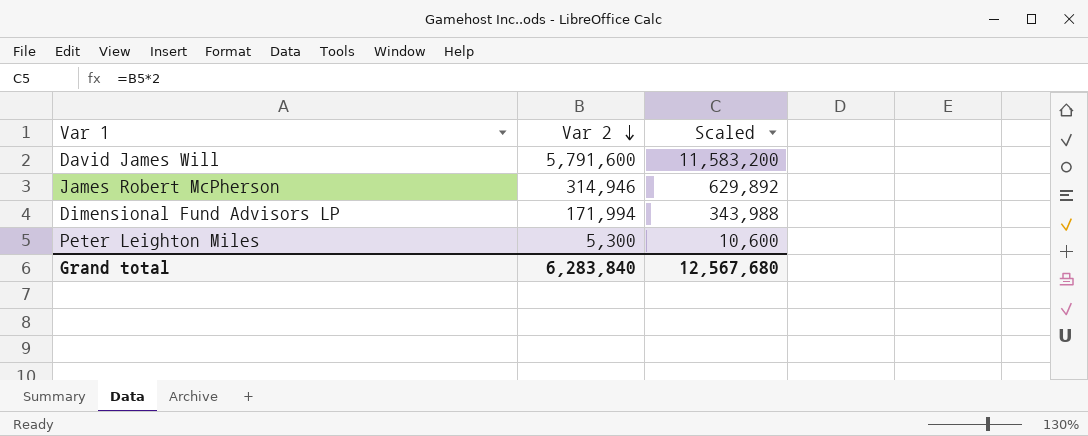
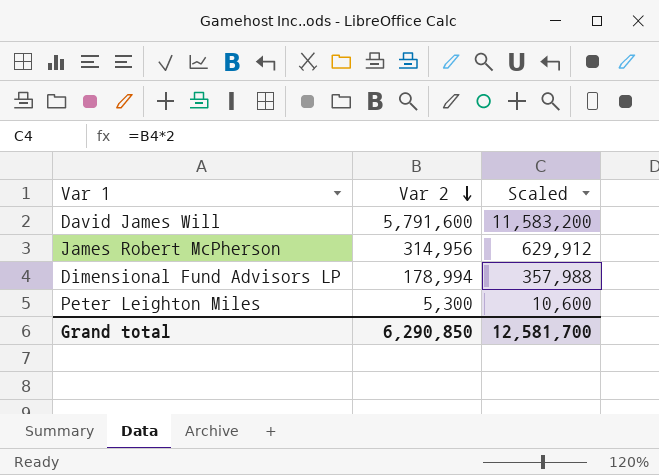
James Robert McPherson | Var 2: 314,946 -> 314,956
James Robert McPherson | Scaled: 629,892 -> 629,912
Dimensional Fund Advisors LP | Var 2: 171,994 -> 178,994
Dimensional Fund Advisors LP | Scaled: 343,988 -> 357,988
Grand total | Var 2: 6,283,840 -> 6,290,850
Grand total | Scaled: 12,567,680 -> 12,581,700

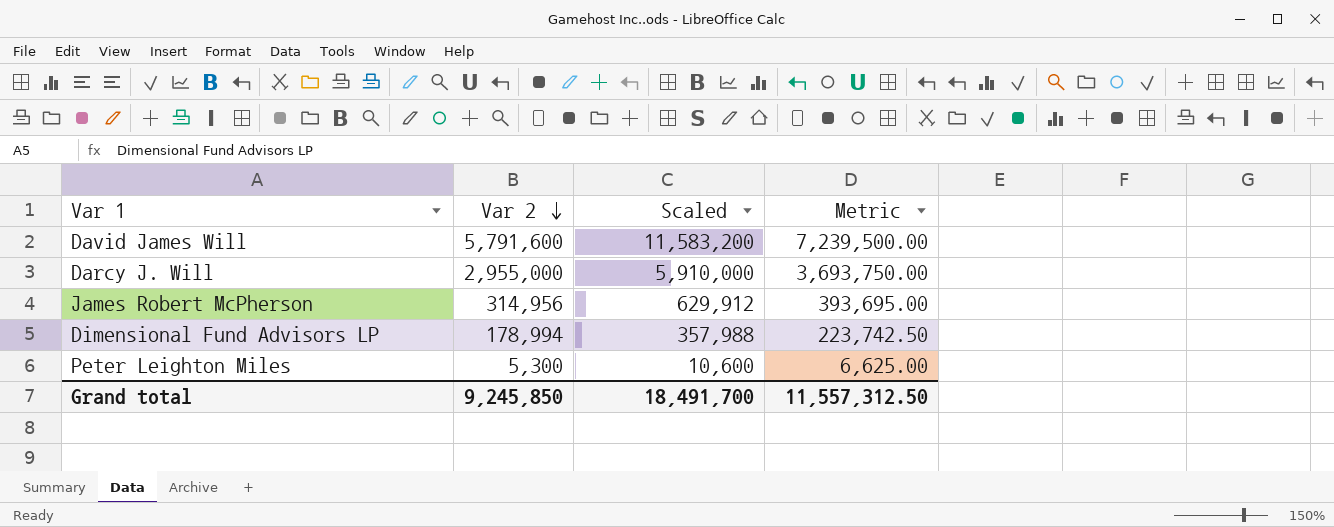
column Metric | formula: none -> [Var 2] * 1.25
row Darcy J. Will: none -> 2,955,000 | 5,910,000 | 3,693,750.00
Grand total | Var 2: 6,290,850 -> 9,245,850
Grand total | Scaled: 12,581,700 -> 18,491,700

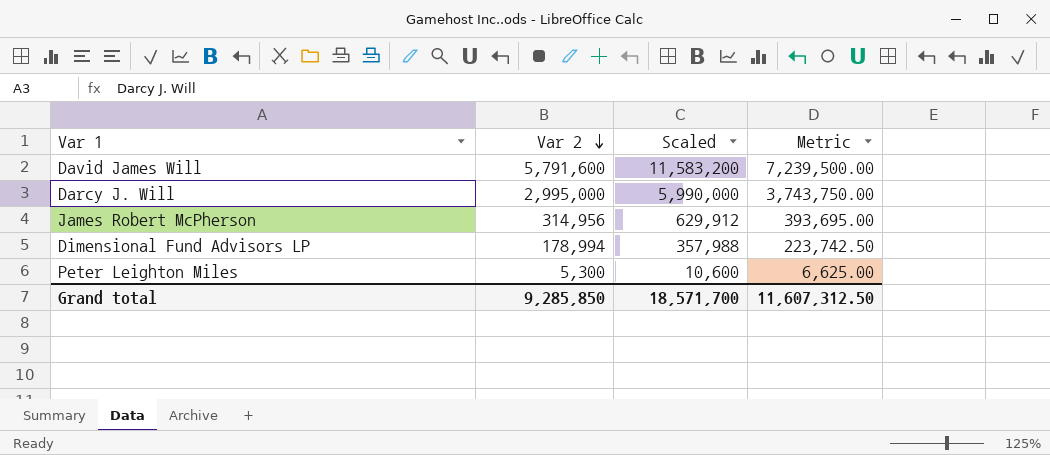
Darcy J. Will | Var 2: 2,955,000 -> 2,995,000
Darcy J. Will | Scaled: 5,910,000 -> 5,990,000
Darcy J. Will | Metric: 3,693,750.00 -> 3,743,750.00
Grand total | Var 2: 9,245,850 -> 9,285,850
Grand total | Scaled: 18,491,700 -> 18,571,700
Grand total | Metric: 11,557,312.50 -> 11,607,312.50

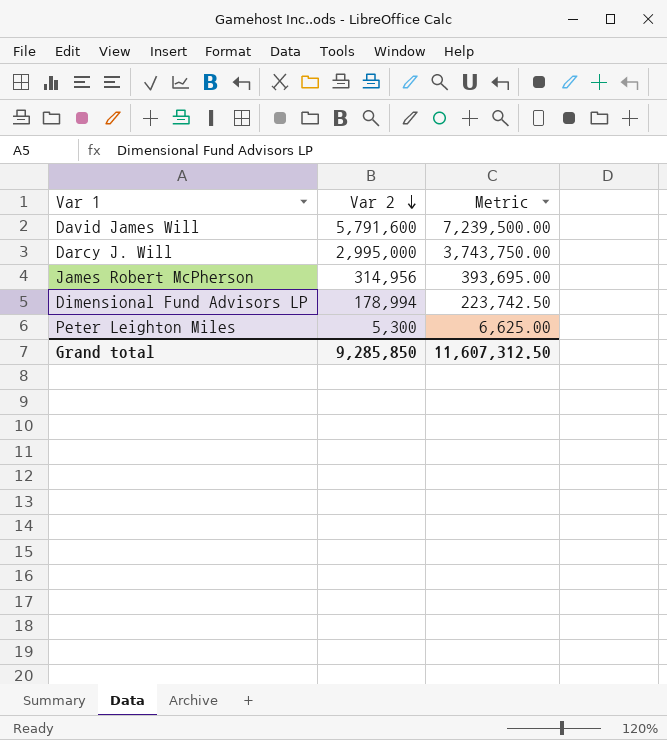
column Scaled | formula: [Var 2] * 2 -> none

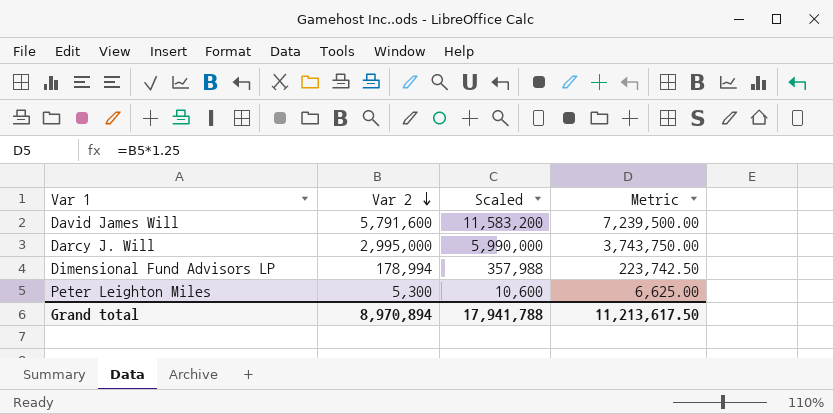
column Scaled | formula: none -> [Var 2] * 2
row James Robert McPherson: 314,956 | 393,695.00 -> none
Grand total | Var 2: 9,285,850 -> 8,970,894
Grand total | Metric: 11,607,312.50 -> 11,213,617.50

